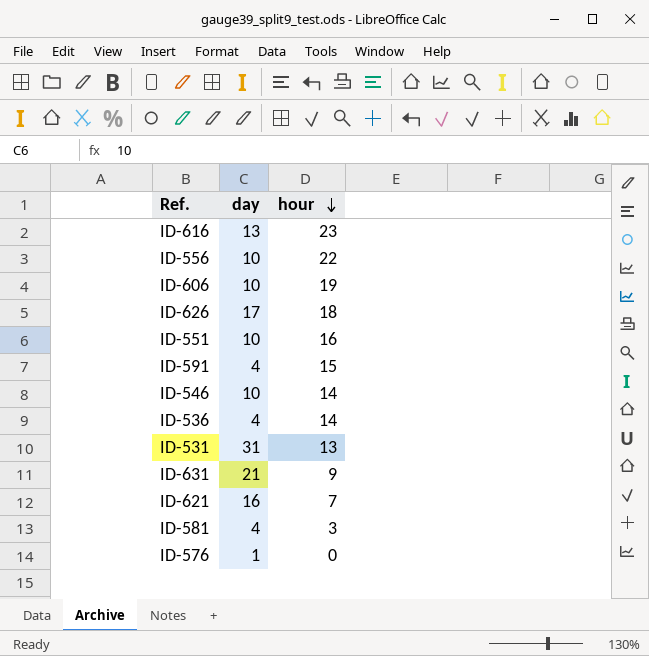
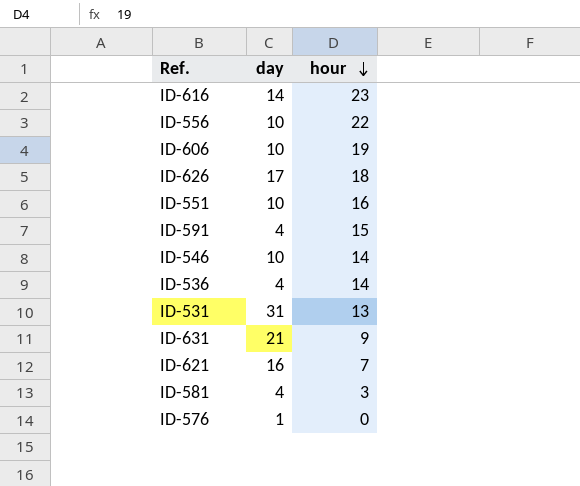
ID-616 | day: 13 -> 14

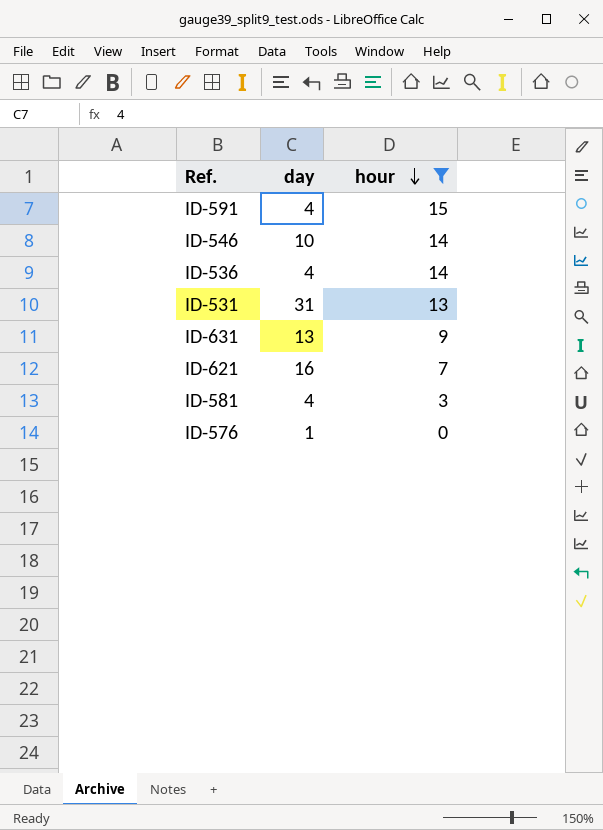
filter: none -> hour <= 15
ID-631 | day: 21 -> 13

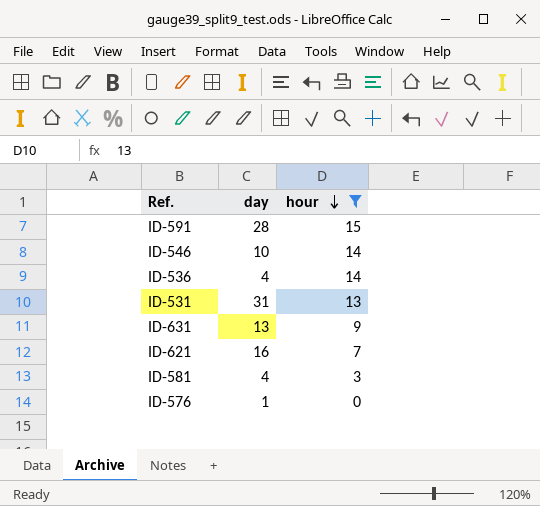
ID-591 | day: 4 -> 28

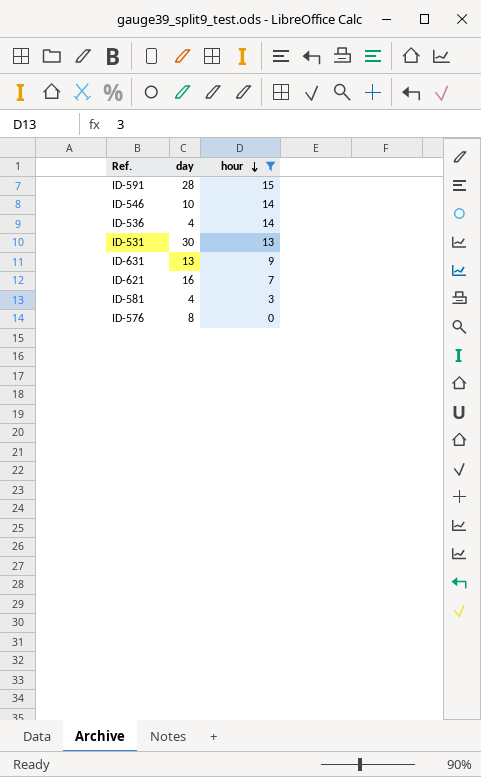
ID-531 | day: 31 -> 30
ID-576 | day: 1 -> 8

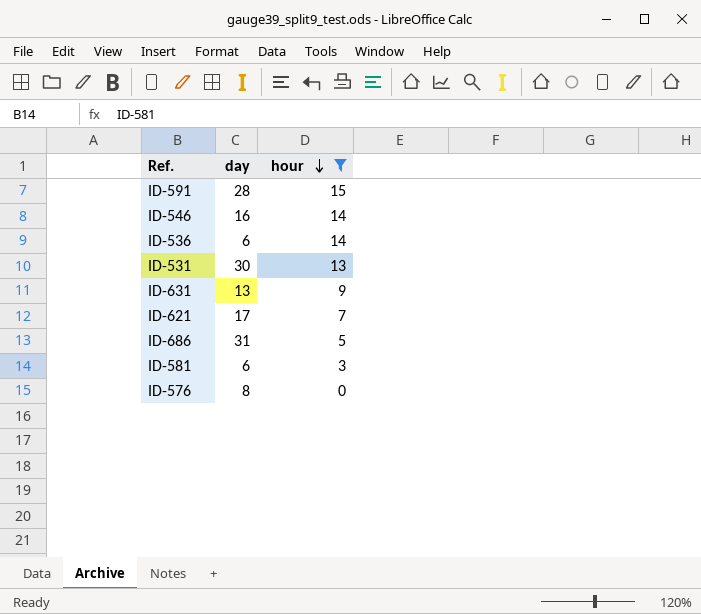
ID-546 | day: 10 -> 16
ID-536 | day: 4 -> 6
ID-621 | day: 16 -> 17
row ID-686: none -> 31 | 5
ID-581 | day: 4 -> 6

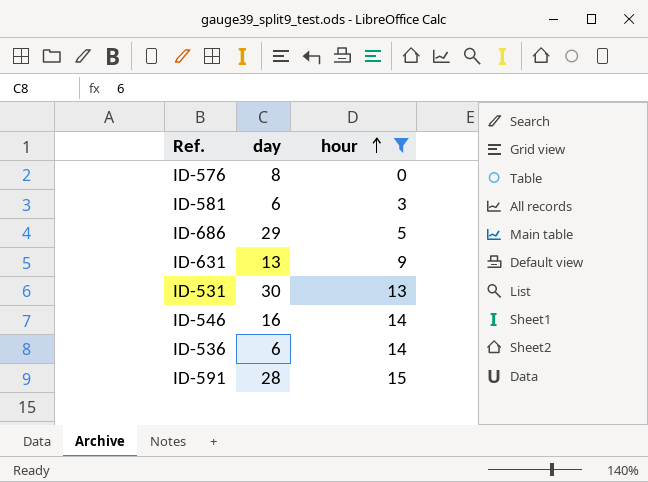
row order: hour descending -> hour ascending
row ID-621: 17 | 7 -> none
ID-686 | day: 31 -> 29

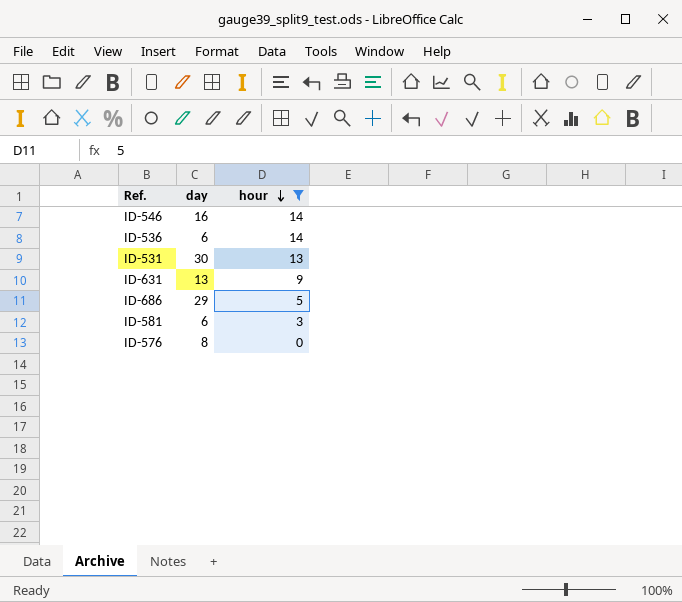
row order: hour ascending -> hour descending
row ID-591: 28 | 15 -> none

